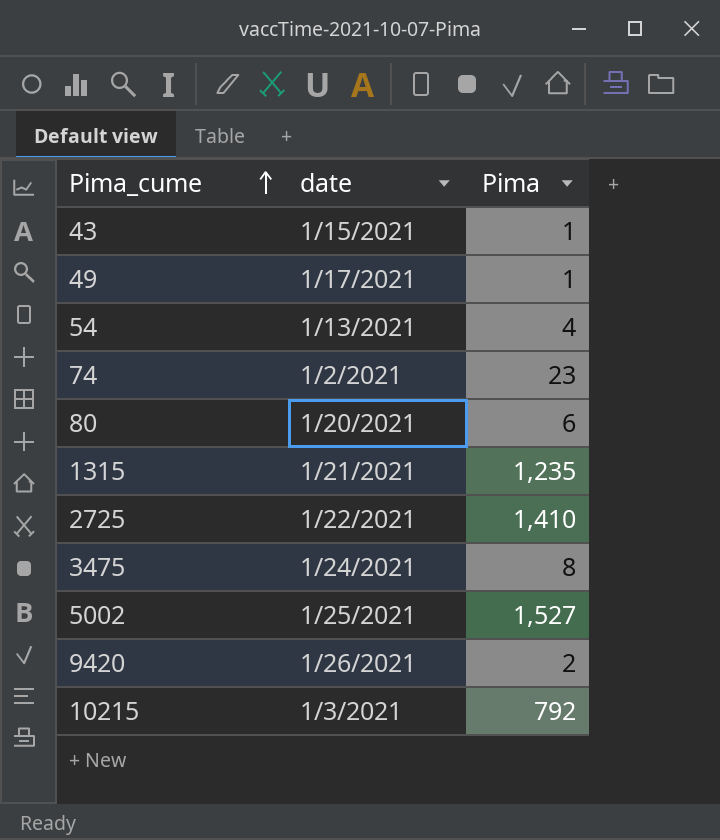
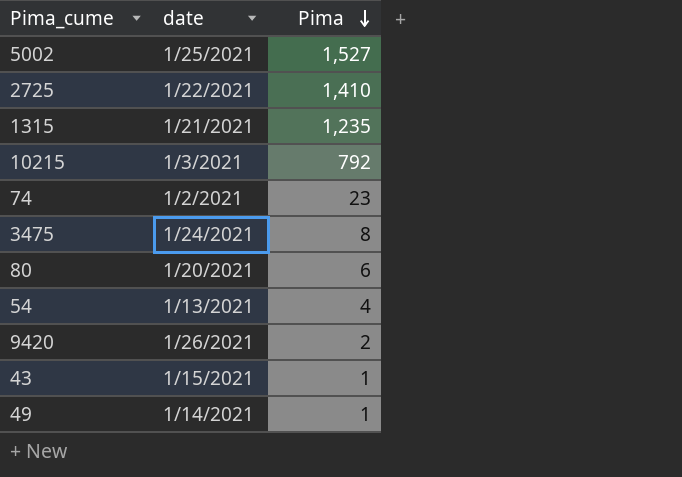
row order: Pima_cume ascending -> Pima descending
49 | date: 1/17/2021 -> 1/14/2021

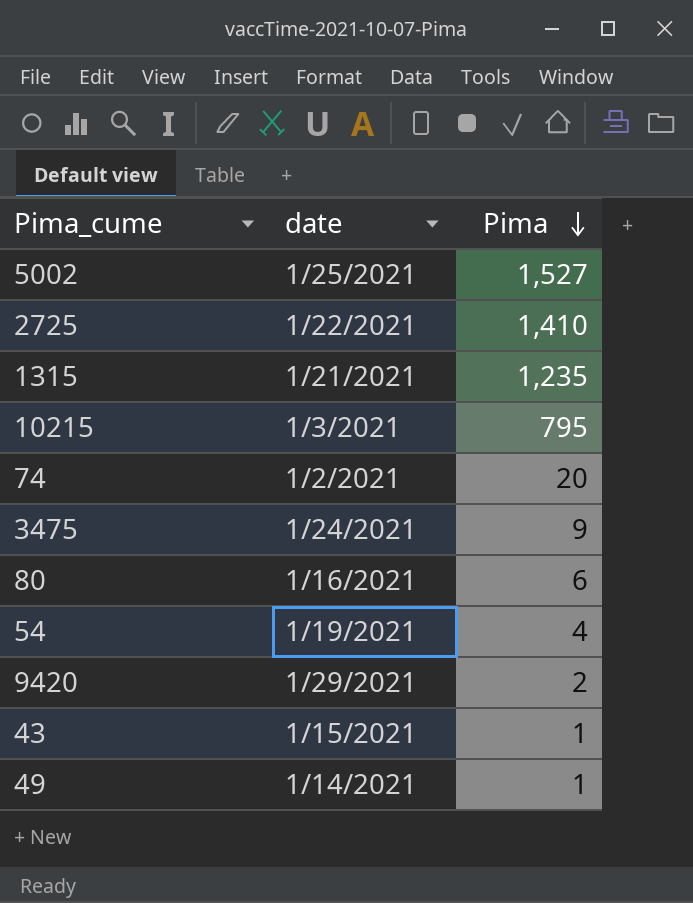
10215 | Pima: 792 -> 795
74 | Pima: 23 -> 20
3475 | Pima: 8 -> 9
80 | date: 1/20/2021 -> 1/16/2021
54 | date: 1/13/2021 -> 1/19/2021
9420 | date: 1/26/2021 -> 1/29/2021

